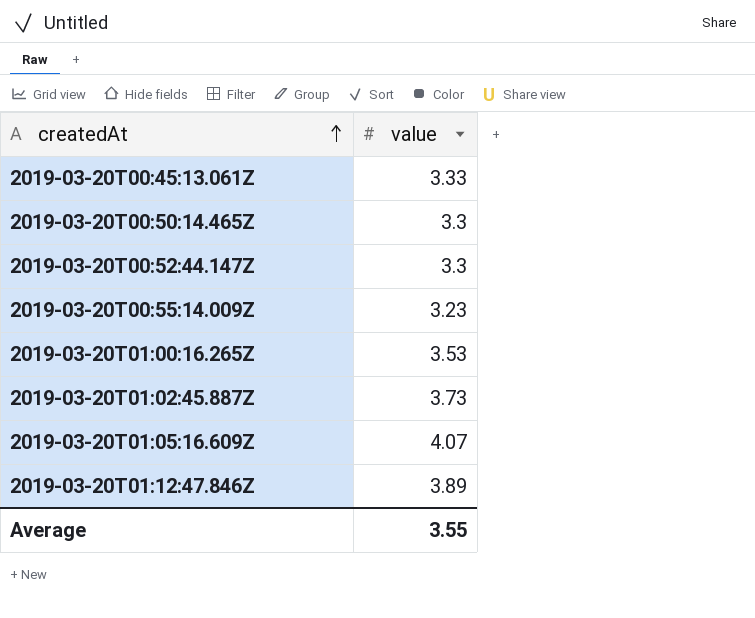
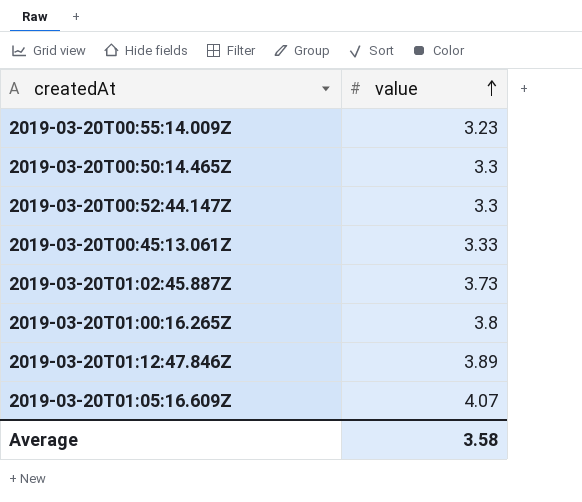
row order: createdAt ascending -> value ascending
2019-03-20T01:00:16.265Z | value: 3.53 -> 3.8
Average | value: 3.55 -> 3.58

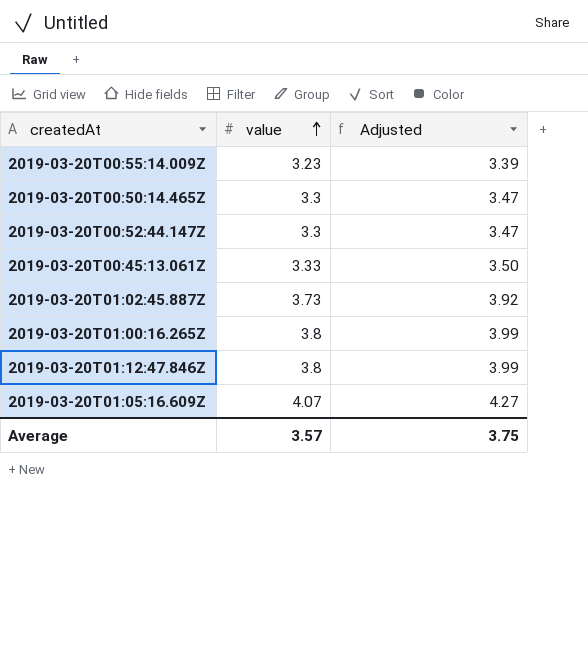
column Adjusted | formula: none -> [value] * 1.05
2019-03-20T01:12:47.846Z | value: 3.89 -> 3.8
Average | value: 3.58 -> 3.57

